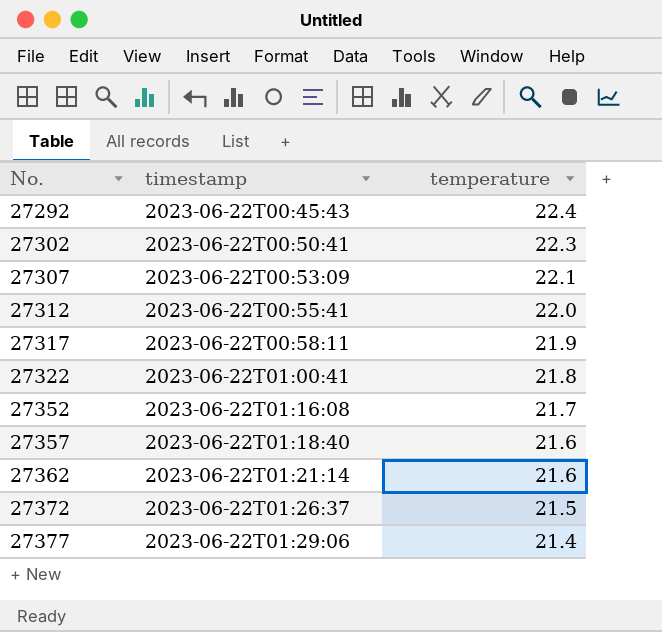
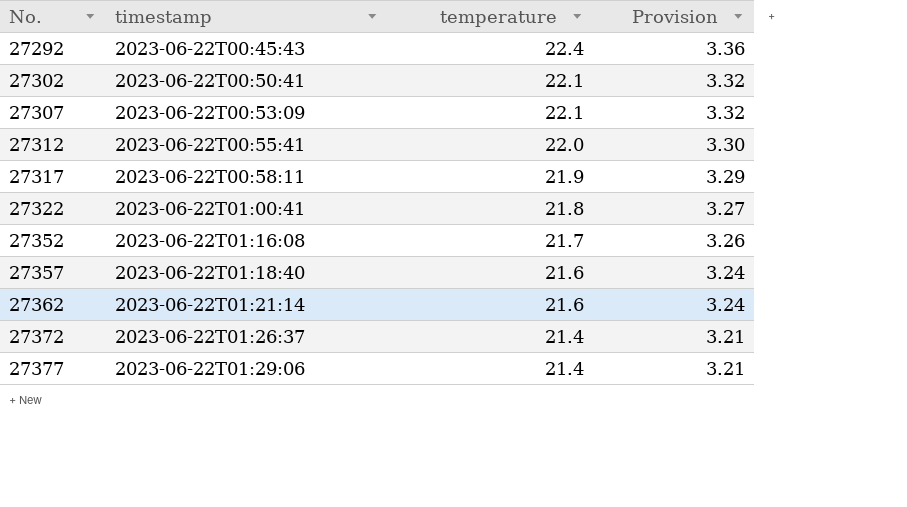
column Provision | formula: none -> [temperature] * 0.15
27302 | temperature: 22.3 -> 22.1
27372 | temperature: 21.5 -> 21.4

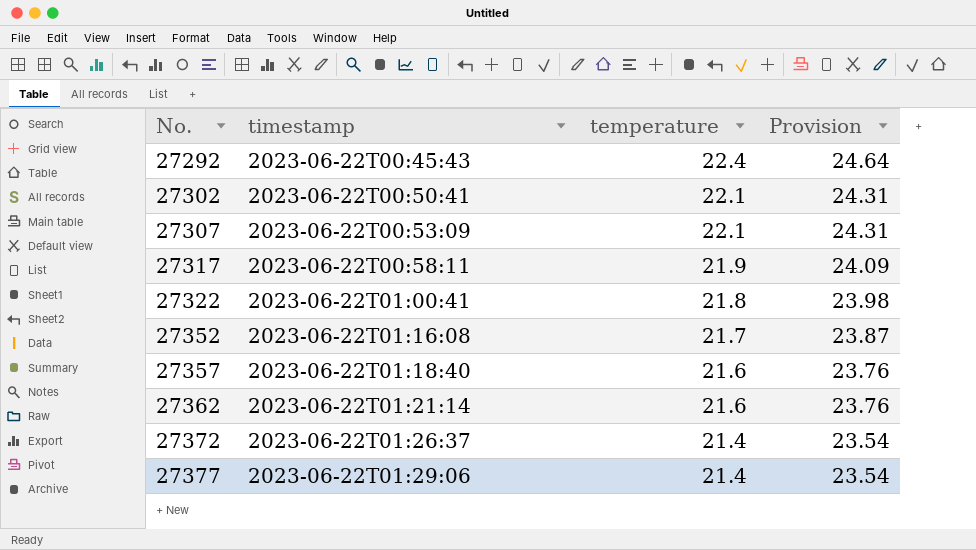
column Provision | formula: [temperature] * 0.15 -> [temperature] * 1.1
row 27312: 2023-06-22T00:55:41 | 22.0 | 3.30 -> none

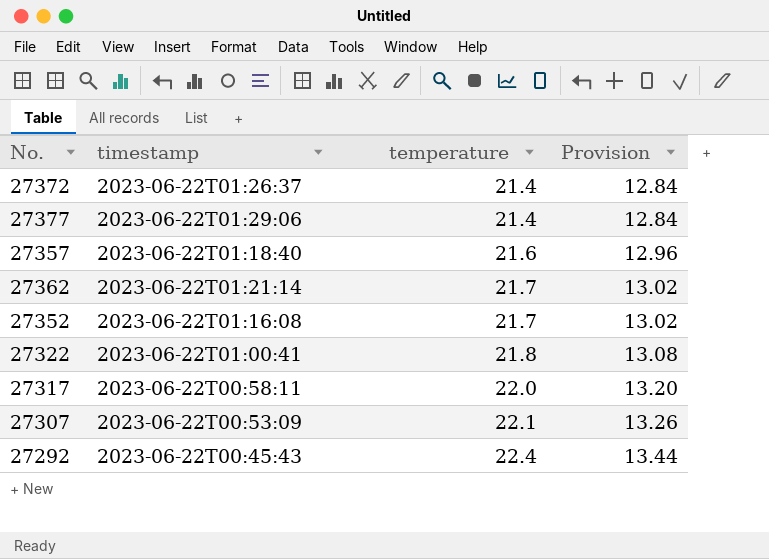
row order: No. ascending -> temperature ascending
column Provision | formula: [temperature] * 1.1 -> [temperature] * 0.6
row 27302: 2023-06-22T00:50:41 | 22.1 | 24.31 -> none
27362 | temperature: 21.6 -> 21.7
27317 | temperature: 21.9 -> 22.0

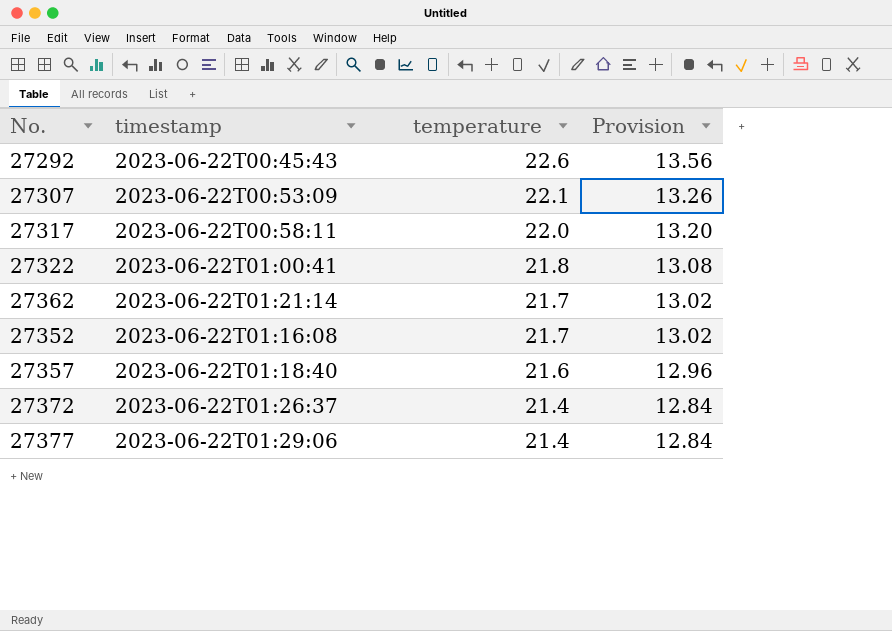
row order: temperature ascending -> temperature descending
27292 | temperature: 22.4 -> 22.6
27292 | Provision: 13.44 -> 13.56

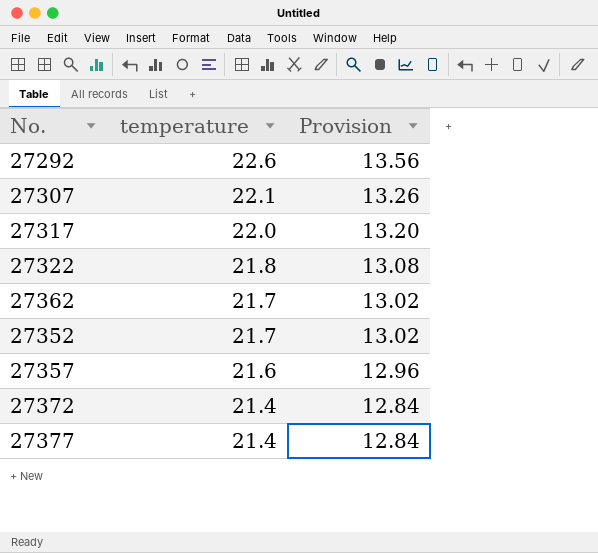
column timestamp | position: 2 -> none

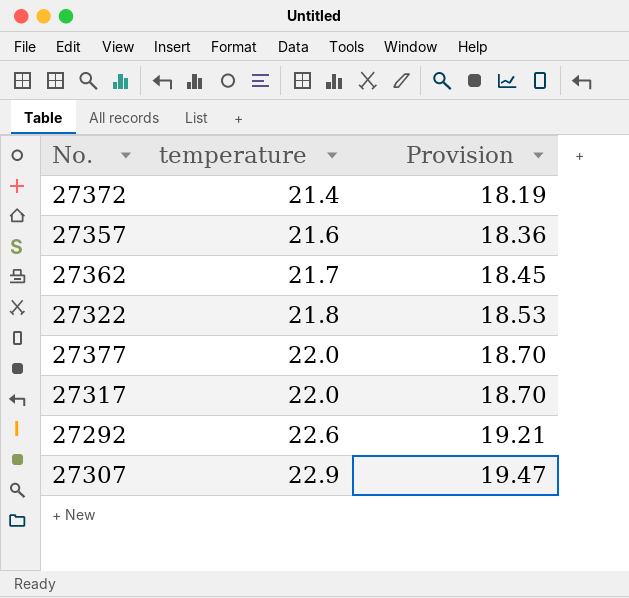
row order: temperature descending -> temperature ascending
column Provision | formula: [temperature] * 0.6 -> [temperature] * 0.85
row 27352: 21.7 | 13.02 -> none
27377 | temperature: 21.4 -> 22.0
27307 | temperature: 22.1 -> 22.9

